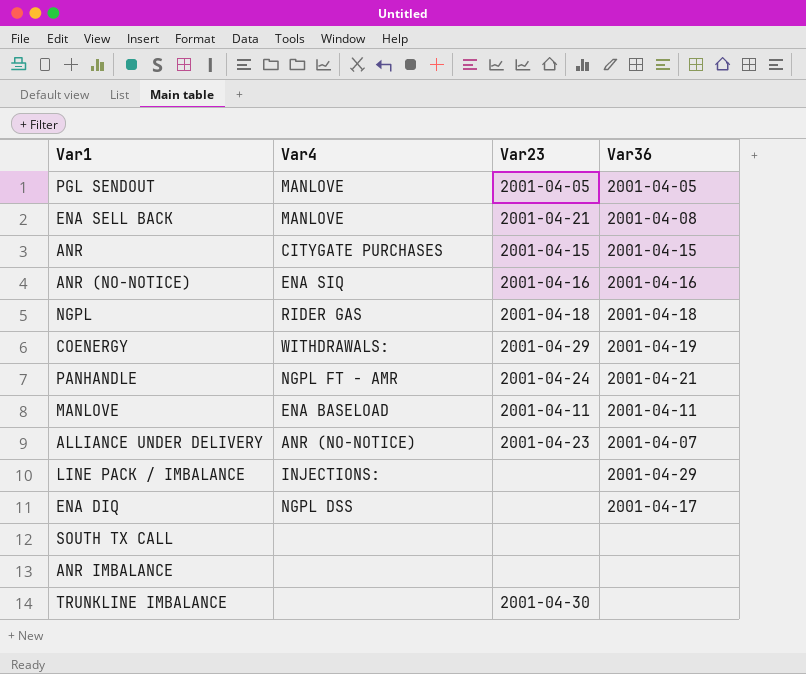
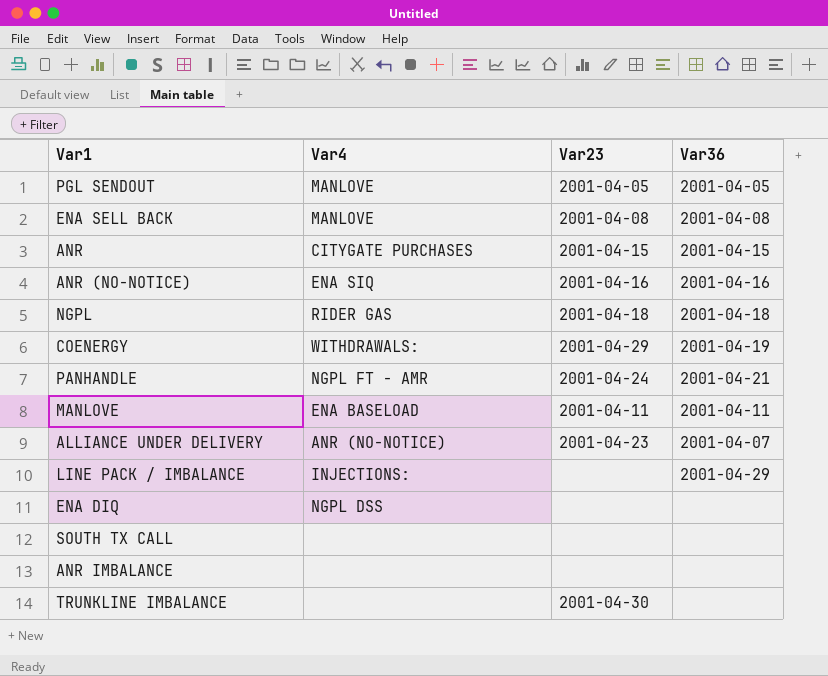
ENA SELL BACK | Var23: 2001-04-21 -> 2001-04-08
ENA DIQ | Var36: 2001-04-17 -> none

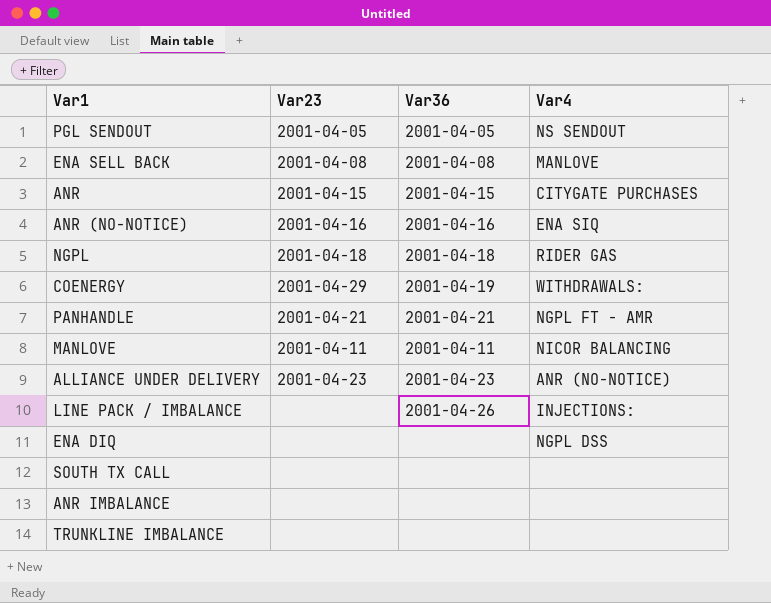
column Var4 | position: 2 -> 4
PGL SENDOUT | Var4: MANLOVE -> NS SENDOUT
PANHANDLE | Var23: 2001-04-24 -> 2001-04-21
MANLOVE | Var4: ENA BASELOAD -> NICOR BALANCING
ALLIANCE UNDER DELIVERY | Var36: 2001-04-07 -> 2001-04-23
LINE PACK / IMBALANCE | Var36: 2001-04-29 -> 2001-04-26
TRUNKLINE IMBALANCE | Var23: 2001-04-30 -> none

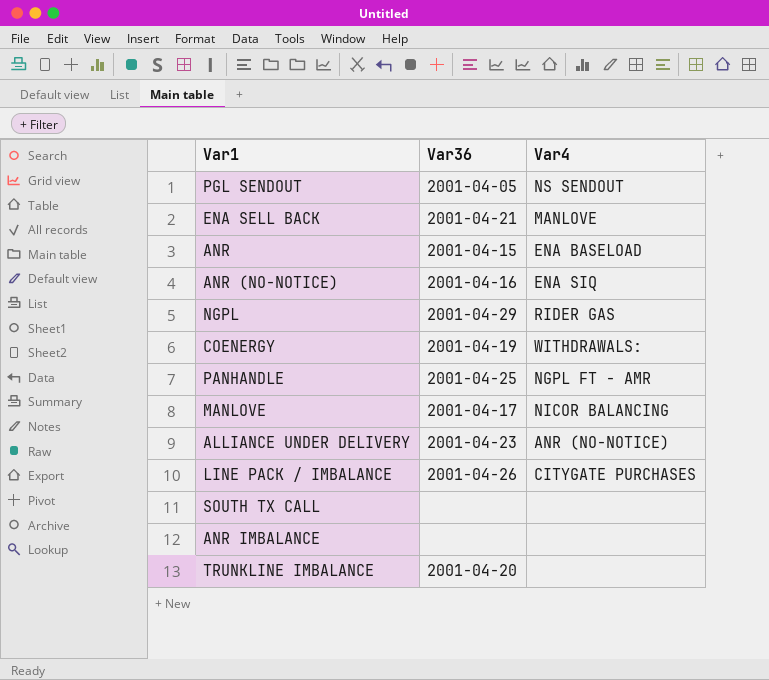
column Var23 | position: 2 -> none
row ENA DIQ: none | none | NGPL DSS -> none
ENA SELL BACK | Var36: 2001-04-08 -> 2001-04-21
ANR | Var4: CITYGATE PURCHASES -> ENA BASELOAD
NGPL | Var36: 2001-04-18 -> 2001-04-29
PANHANDLE | Var36: 2001-04-21 -> 2001-04-25
MANLOVE | Var36: 2001-04-11 -> 2001-04-17
LINE PACK / IMBALANCE | Var4: INJECTIONS: -> CITYGATE PURCHASES
TRUNKLINE IMBALANCE | Var36: none -> 2001-04-20

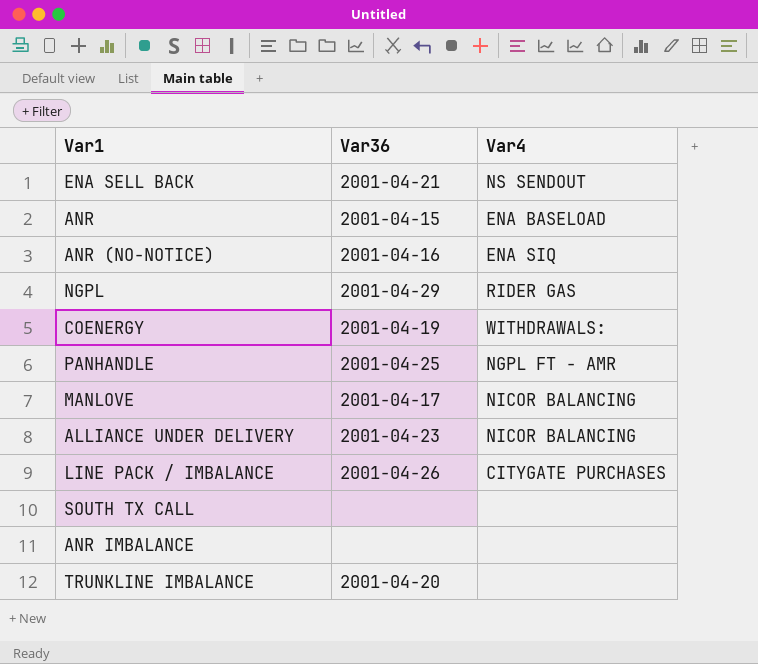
row PGL SENDOUT: 2001-04-05 | NS SENDOUT -> none
ENA SELL BACK | Var4: MANLOVE -> NS SENDOUT
ALLIANCE UNDER DELIVERY | Var4: ANR (NO-NOTICE) -> NICOR BALANCING

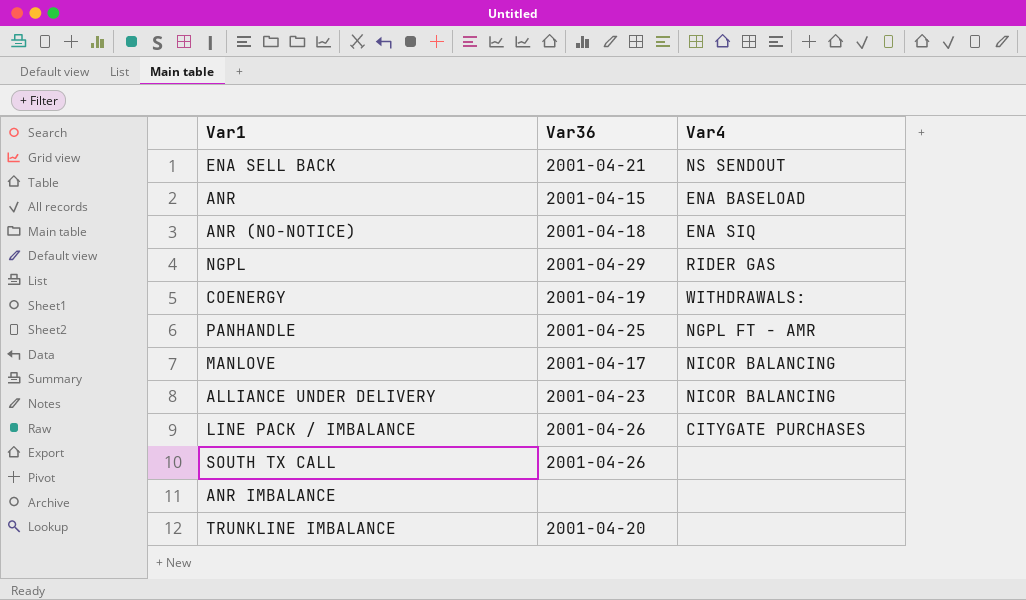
ANR (NO-NOTICE) | Var36: 2001-04-16 -> 2001-04-18
SOUTH TX CALL | Var36: none -> 2001-04-26

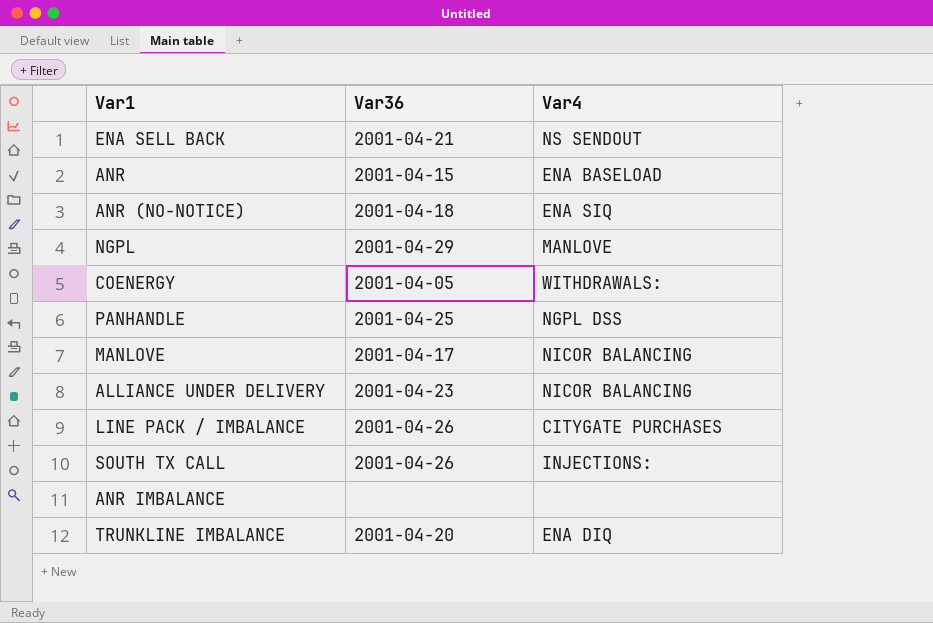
NGPL | Var4: RIDER GAS -> MANLOVE
COENERGY | Var36: 2001-04-19 -> 2001-04-05
PANHANDLE | Var4: NGPL FT - AMR -> NGPL DSS
SOUTH TX CALL | Var4: none -> INJECTIONS:
TRUNKLINE IMBALANCE | Var4: none -> ENA DIQ

